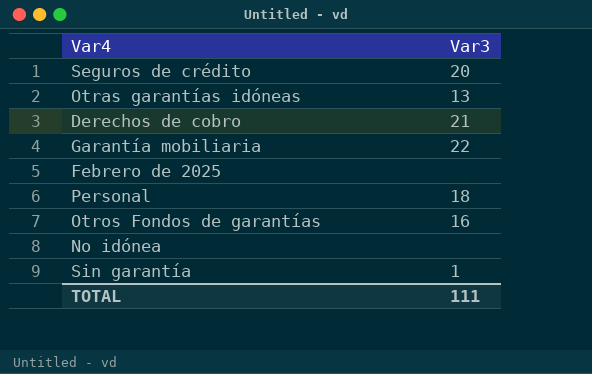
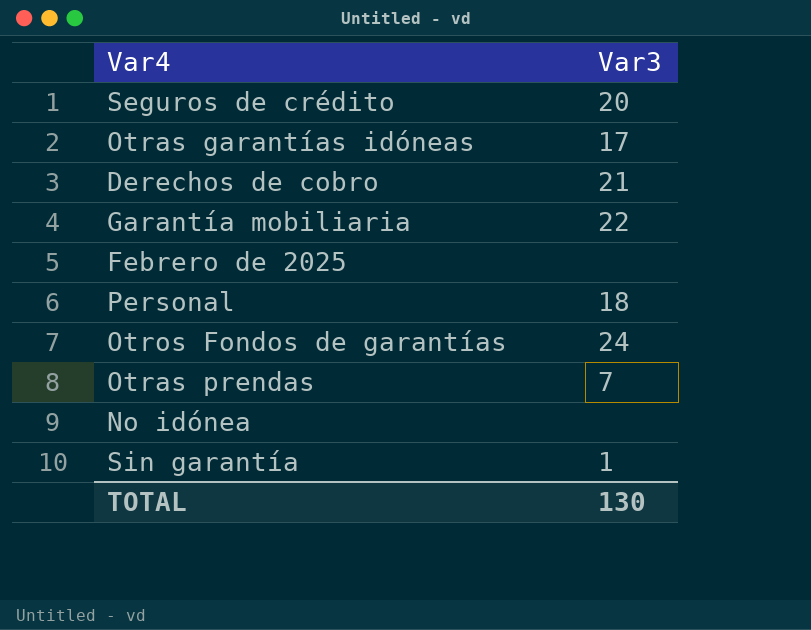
Otras garantías idóneas | Var3: 13 -> 17
Otros Fondos de garantías | Var3: 16 -> 24
row Otras prendas: none -> 7
TOTAL | Var3: 111 -> 130

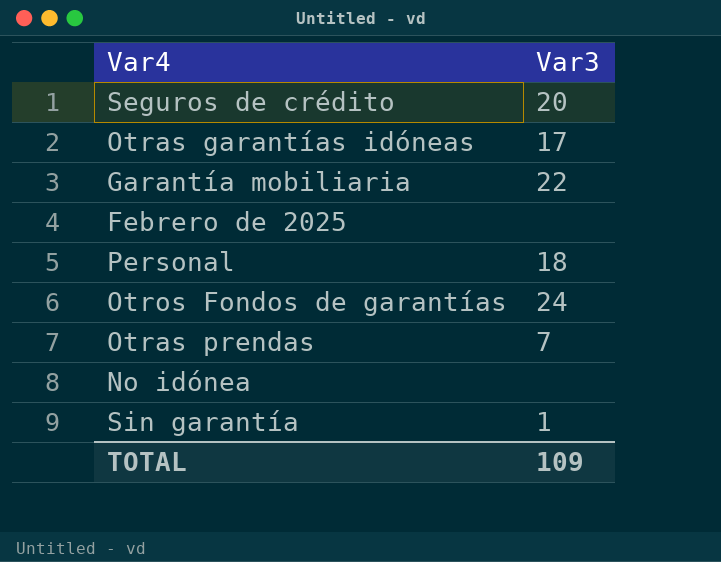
row Derechos de cobro: 21 -> none
TOTAL | Var3: 130 -> 109

